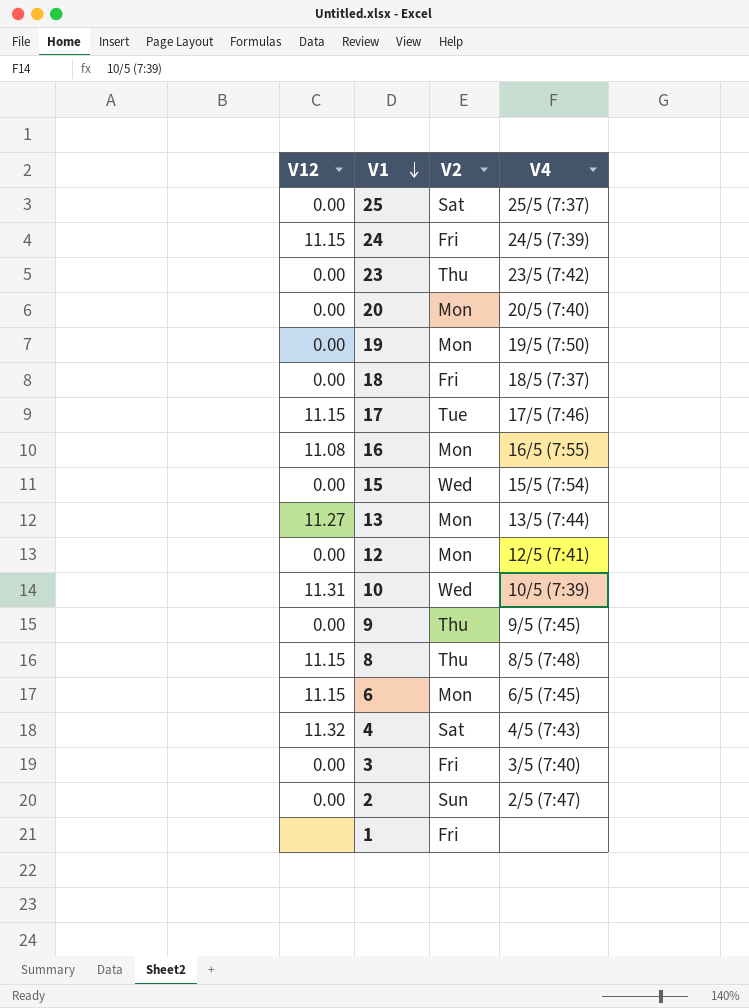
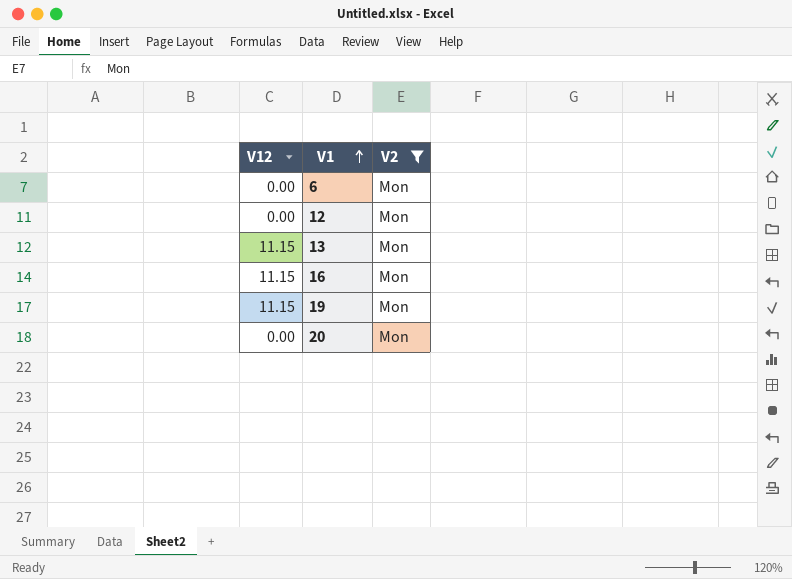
filter: none -> V2 = Mon
row order: V1 descending -> V1 ascending
column V4 | position: 4 -> none
6 | V12: 11.15 -> 0.00
13 | V12: 11.27 -> 11.15
16 | V12: 11.08 -> 11.15
19 | V12: 0.00 -> 11.15

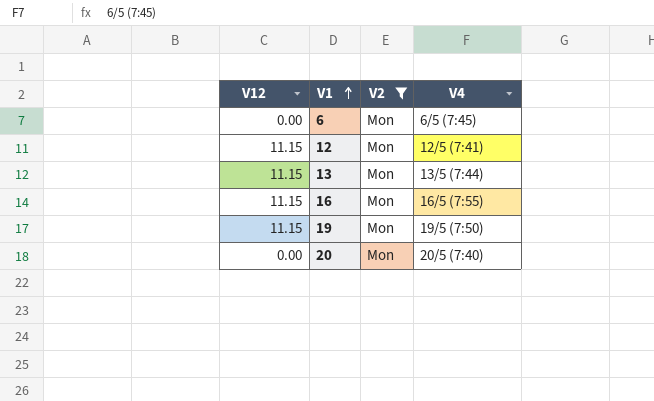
column V4 | position: none -> 4
12 | V12: 0.00 -> 11.15

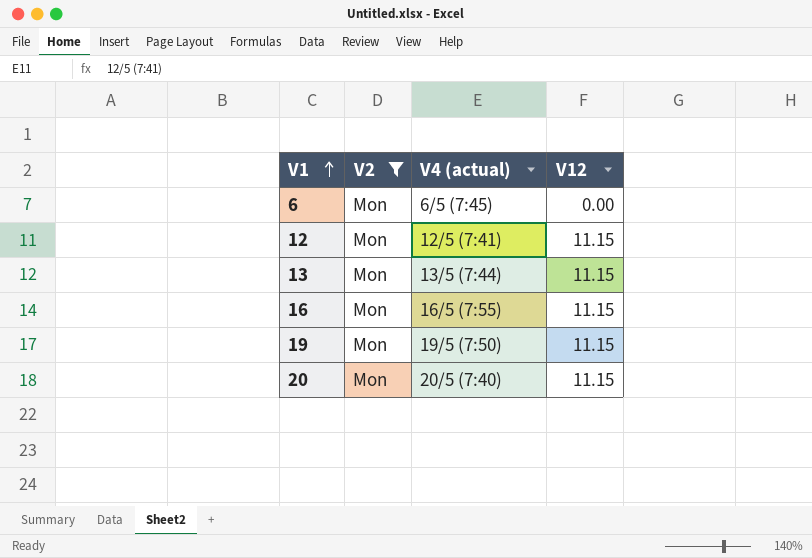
column name: V4 -> V4 (actual)
column V12 | position: 1 -> 4
20 | V12: 0.00 -> 11.15

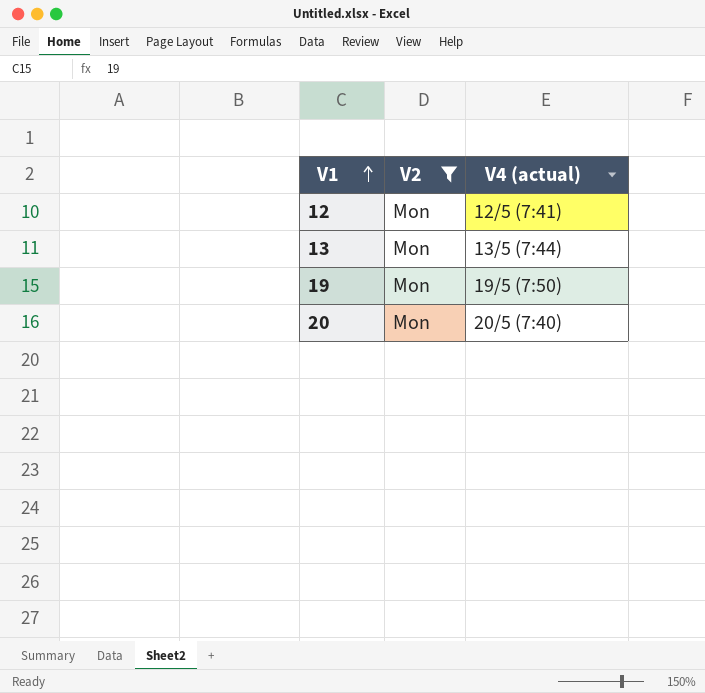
column V12 | position: 4 -> none
row 6: Mon | 6/5 (7:45) | 0.00 -> none
row 16: Mon | 16/5 (7:55) | 11.15 -> none

